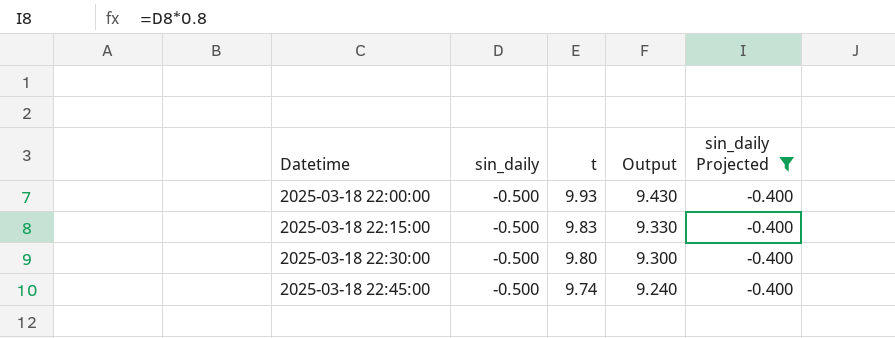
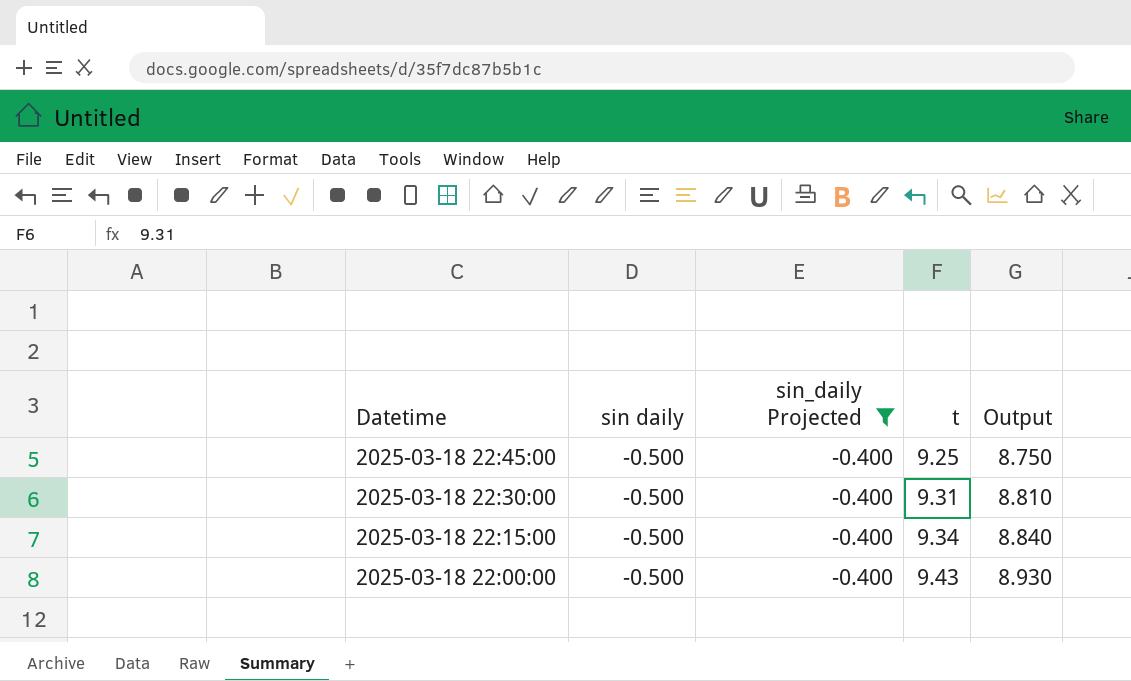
row order: Datetime ascending -> Datetime descending
column name: sin_daily -> sin daily
column sin_daily Projected | position: 5 -> 3
2025-03-18 22:45:00 | t: 9.74 -> 9.25
2025-03-18 22:45:00 | Output: 9.240 -> 8.750
2025-03-18 22:30:00 | t: 9.80 -> 9.31
2025-03-18 22:30:00 | Output: 9.300 -> 8.810
2025-03-18 22:15:00 | t: 9.83 -> 9.34
2025-03-18 22:15:00 | Output: 9.330 -> 8.840
2025-03-18 22:00:00 | t: 9.93 -> 9.43
2025-03-18 22:00:00 | Output: 9.430 -> 8.930

